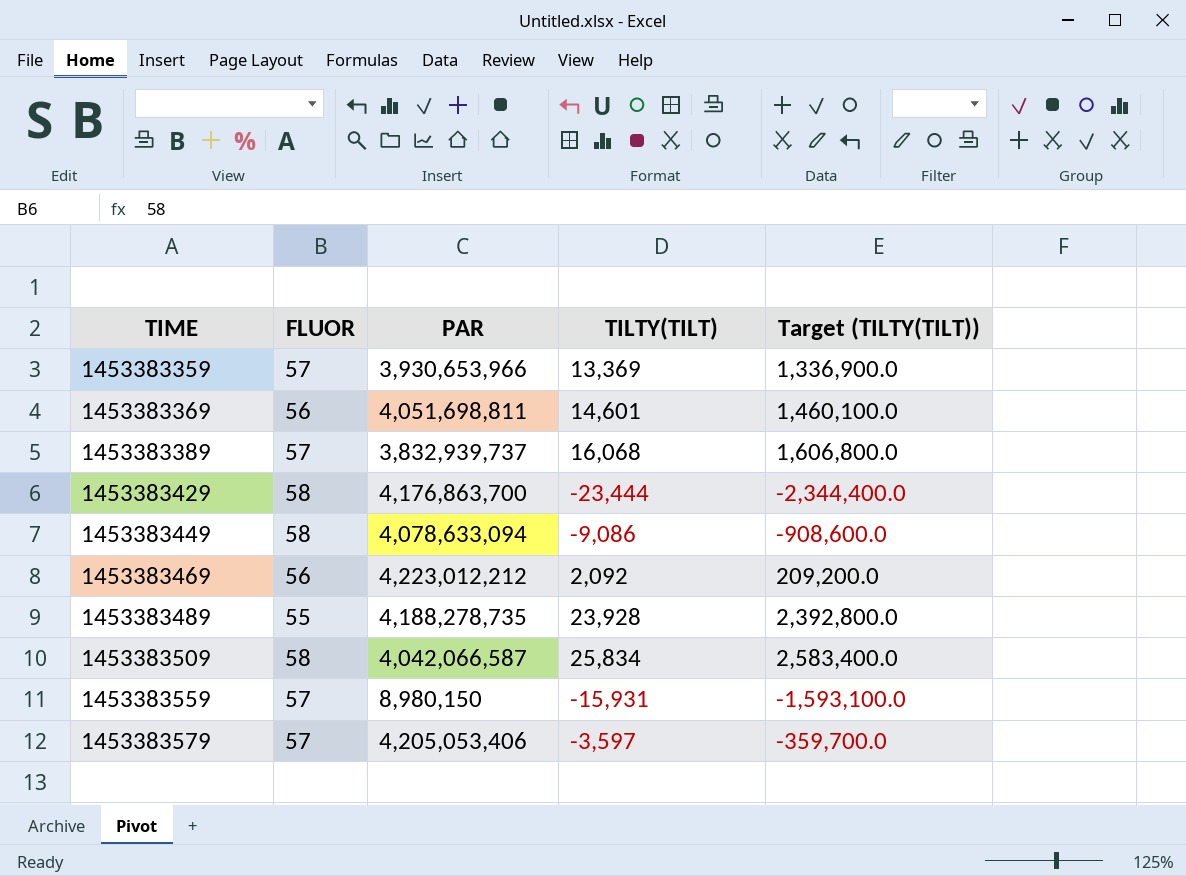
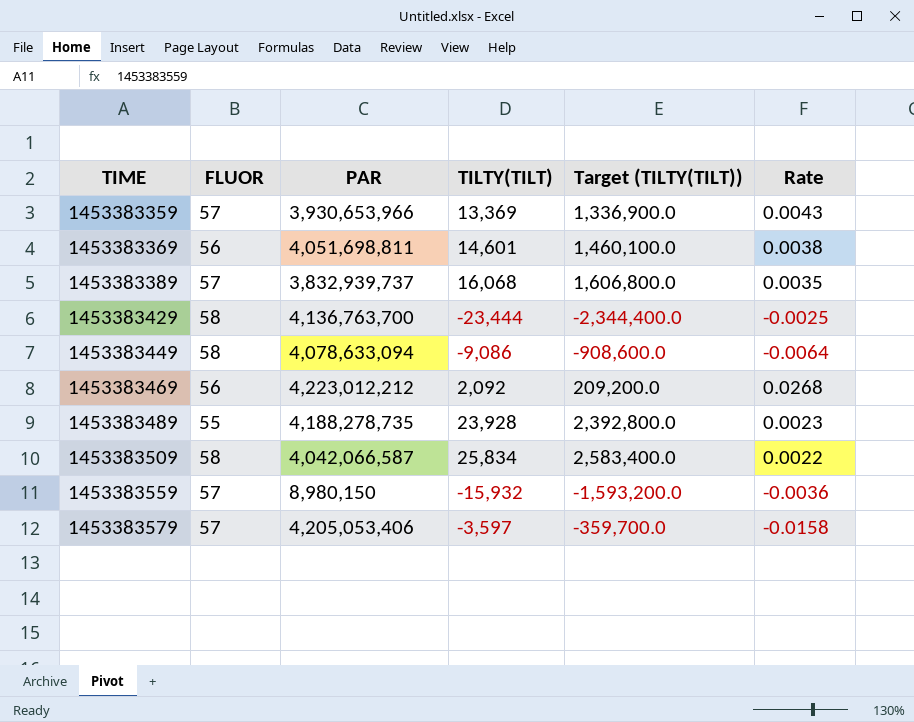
column Rate | formula: none -> [FLUOR] / [TILTY(TILT)]
1453383429 | PAR: 4,176,863,700 -> 4,136,763,700
1453383559 | TILTY(TILT): -15,931 -> -15,932
1453383559 | Target (TILTY(TILT)): -1,593,100.0 -> -1,593,200.0

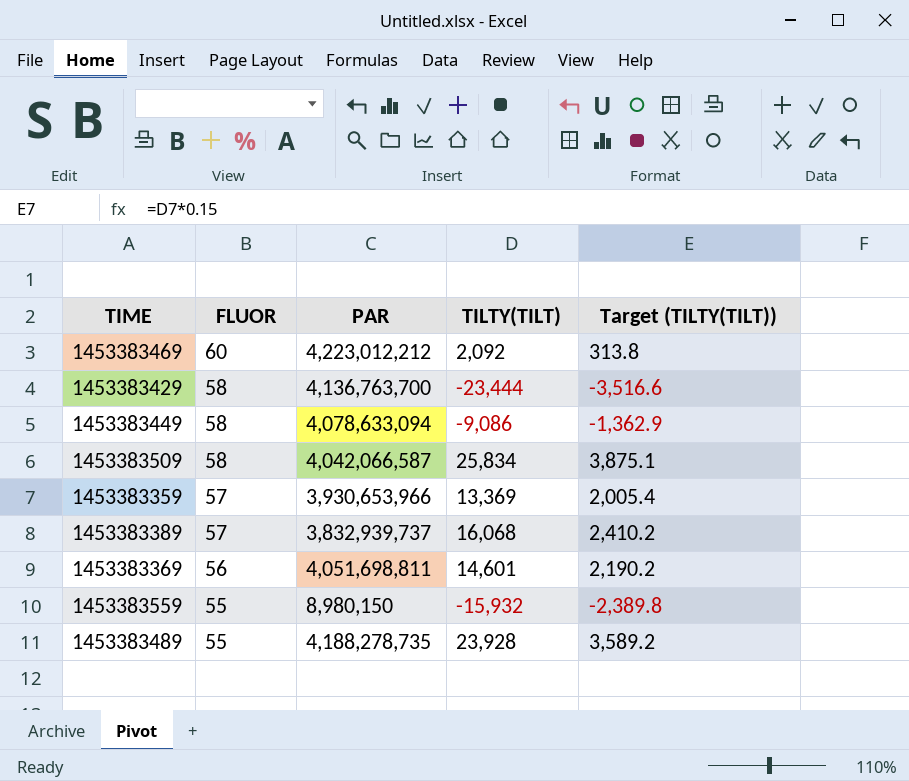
row order: TIME ascending -> FLUOR descending
column Rate | formula: [FLUOR] / [TILTY(TILT)] -> none
column Target (TILTY(TILT)) | formula: [TILTY(TILT)] * 100 -> [TILTY(TILT)] * 0.15
row 1453383579: 57 | 4,205,053,406 | -3,597 | -359,700.0 | -0.0158 -> none
1453383469 | FLUOR: 56 -> 60
1453383559 | FLUOR: 57 -> 55

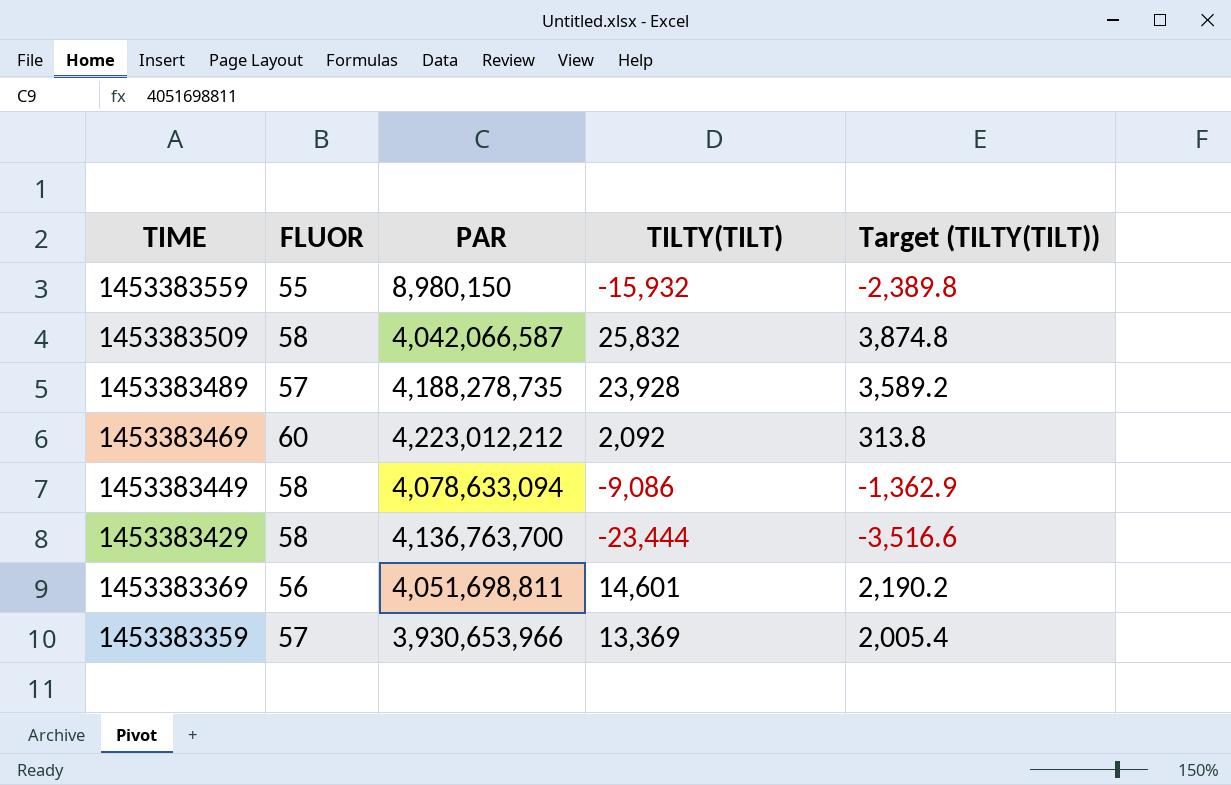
row order: FLUOR descending -> TIME descending
row 1453383389: 57 | 3,832,939,737 | 16,068 | 2,410.2 -> none
1453383509 | TILTY(TILT): 25,834 -> 25,832
1453383509 | Target (TILTY(TILT)): 3,875.1 -> 3,874.8
1453383489 | FLUOR: 55 -> 57

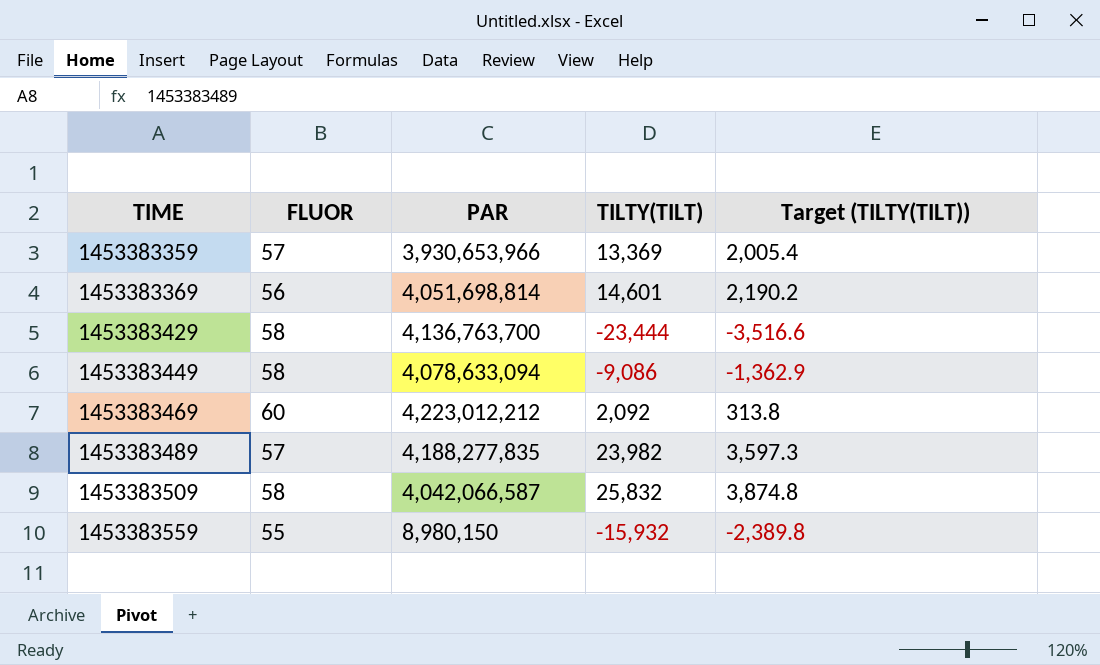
row order: TIME descending -> TIME ascending
1453383369 | PAR: 4,051,698,811 -> 4,051,698,814
1453383489 | PAR: 4,188,278,735 -> 4,188,277,835
1453383489 | TILTY(TILT): 23,928 -> 23,982
1453383489 | Target (TILTY(TILT)): 3,589.2 -> 3,597.3

